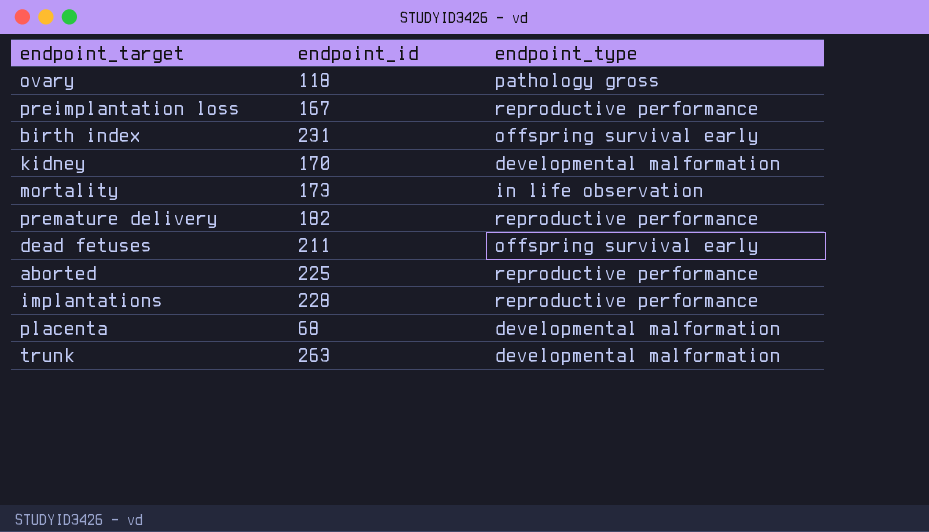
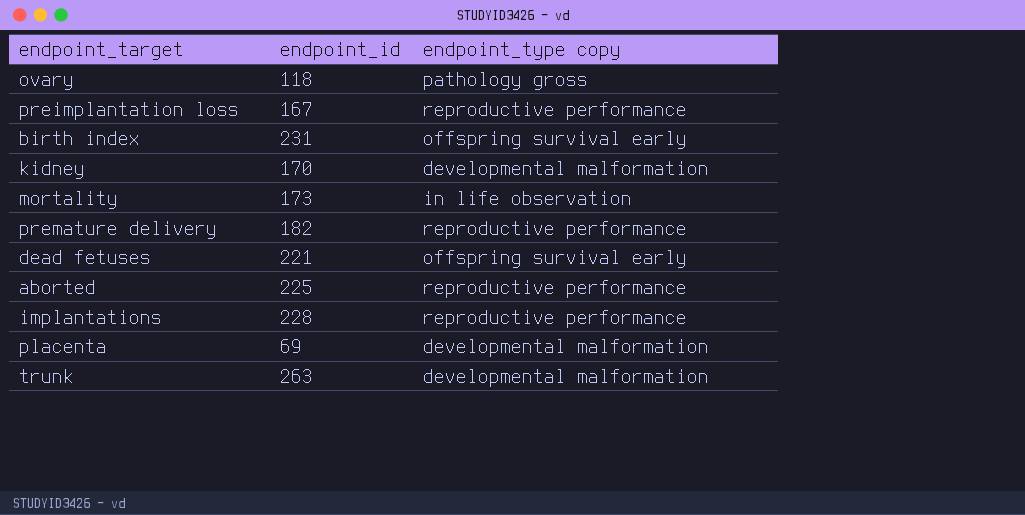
column name: endpoint_type -> endpoint_type copy
dead fetuses | endpoint_id: 211 -> 221
placenta | endpoint_id: 68 -> 69

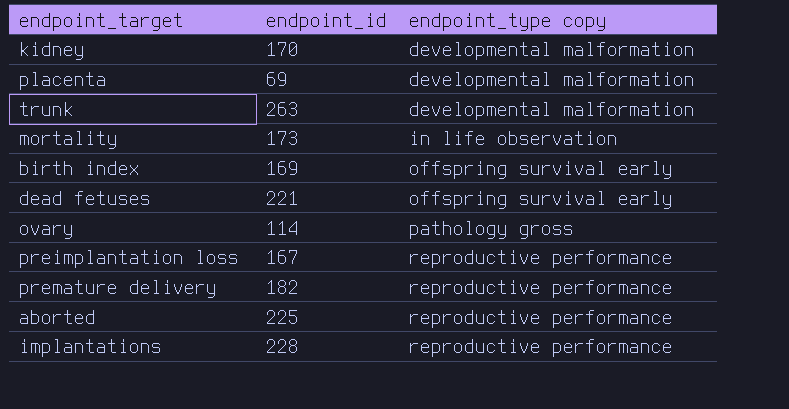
row order: none -> endpoint_type copy ascending
birth index | endpoint_id: 231 -> 169
ovary | endpoint_id: 118 -> 114

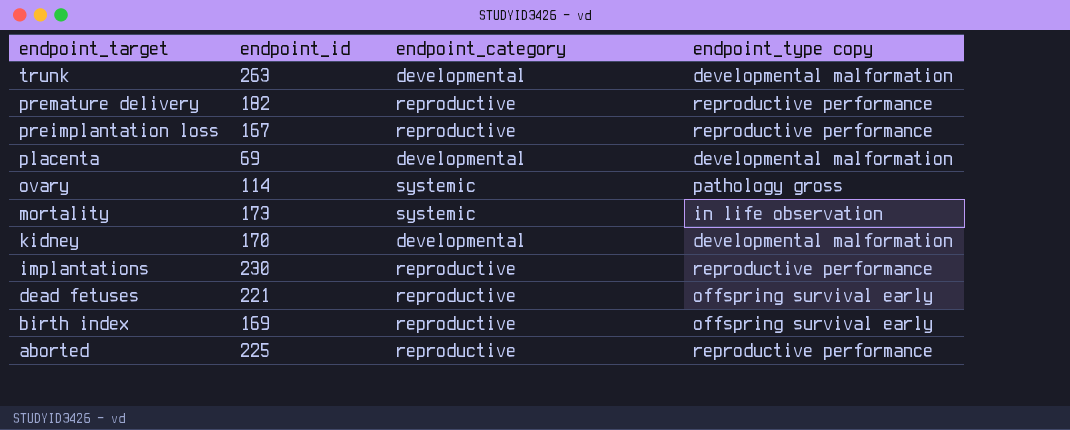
row order: endpoint_type copy ascending -> endpoint_target descending
column endpoint_category | position: none -> 3
implantations | endpoint_id: 228 -> 230

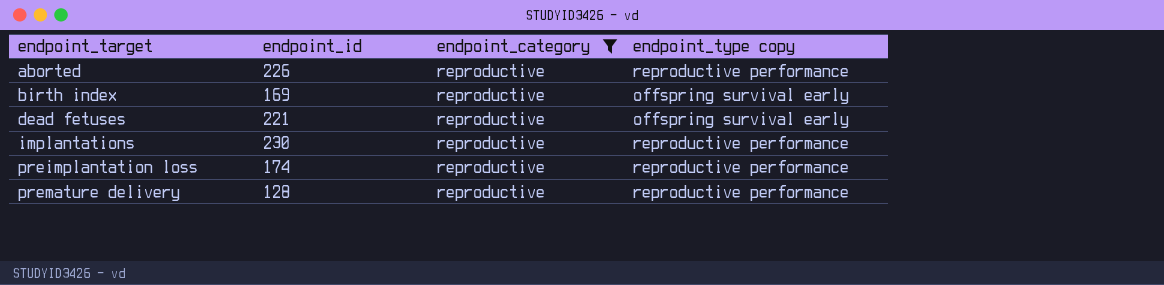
filter: none -> endpoint_category = reproductive
row order: endpoint_target descending -> endpoint_target ascending
aborted | endpoint_id: 225 -> 226
preimplantation loss | endpoint_id: 167 -> 174
premature delivery | endpoint_id: 182 -> 128

